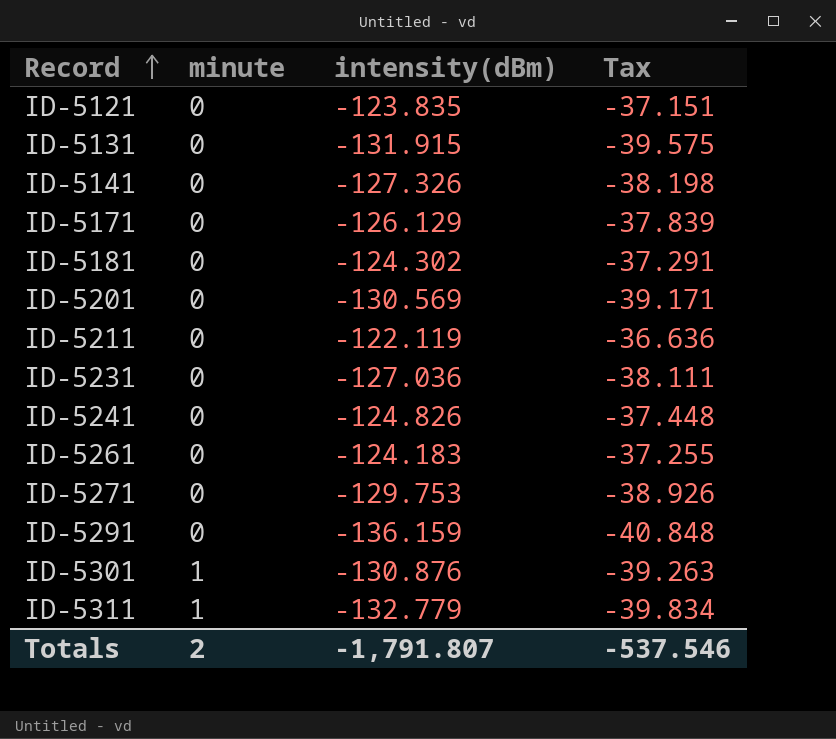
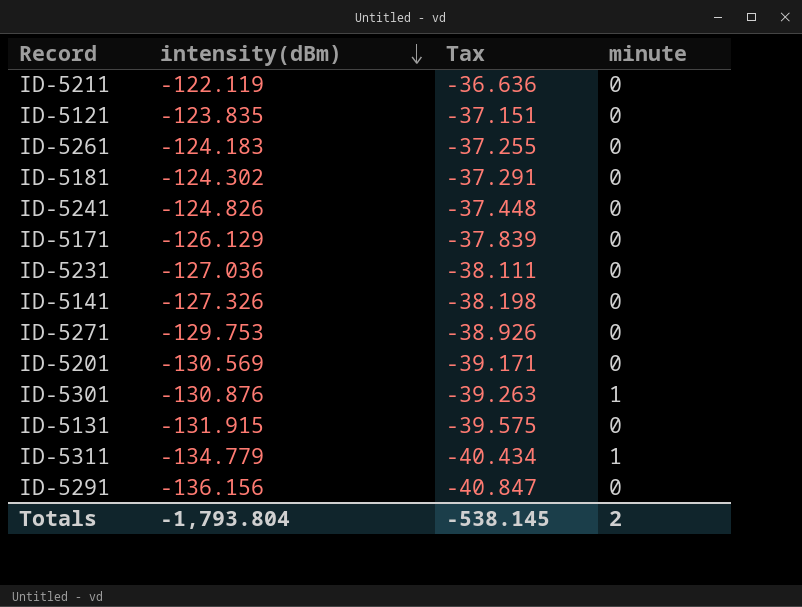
row order: Record ascending -> intensity(dBm) descending
column minute | position: 2 -> 4
ID-5311 | intensity(dBm): -132.779 -> -134.779
ID-5311 | Tax: -39.834 -> -40.434
ID-5291 | intensity(dBm): -136.159 -> -136.156
ID-5291 | Tax: -40.848 -> -40.847
Totals | intensity(dBm): -1,791.807 -> -1,793.804
Totals | Tax: -537.546 -> -538.145

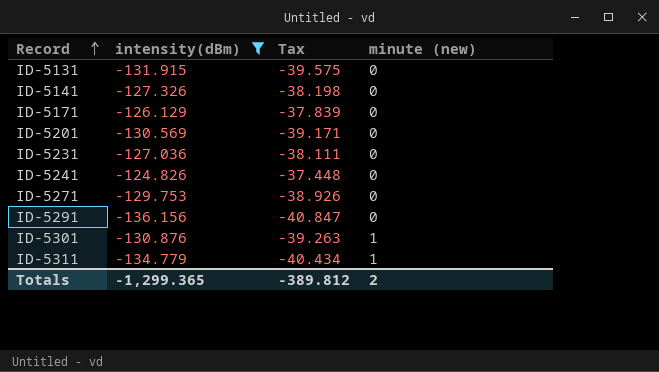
filter: none -> intensity(dBm) <= -124.826
row order: intensity(dBm) descending -> Record ascending
column name: minute -> minute (new)
Totals | intensity(dBm): -1,793.804 -> -1,299.365
Totals | Tax: -538.145 -> -389.812

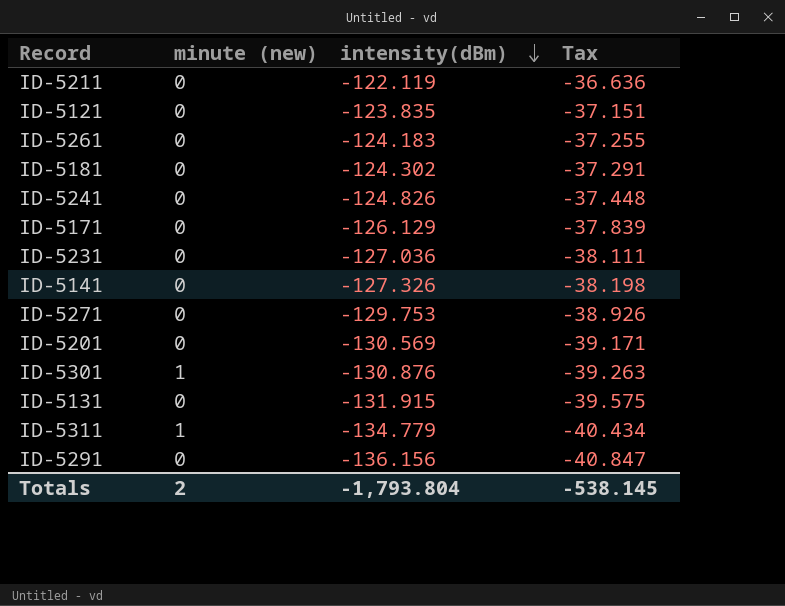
filter: intensity(dBm) <= -124.826 -> none
row order: Record ascending -> intensity(dBm) descending
column minute (new) | position: 4 -> 2
Totals | intensity(dBm): -1,299.365 -> -1,793.804
Totals | Tax: -389.812 -> -538.145

